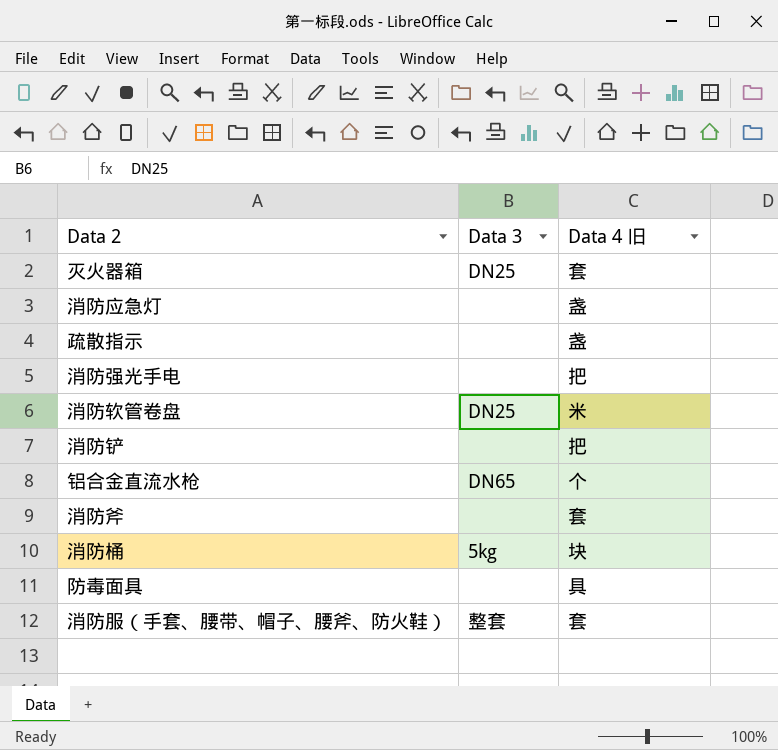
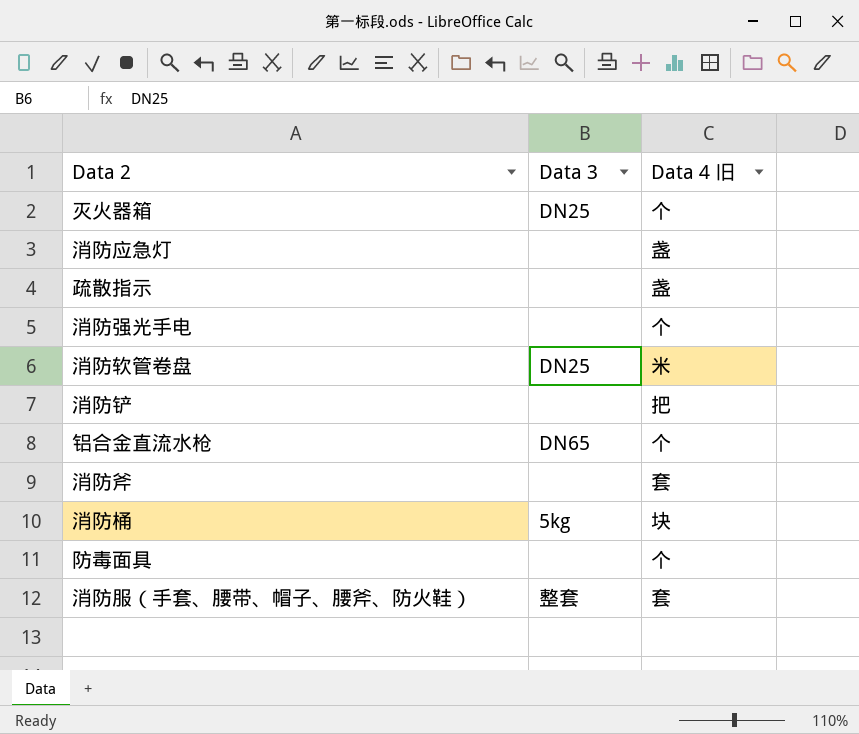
灭火器箱 | Data 4 旧: 套 -> 个
消防强光手电 | Data 4 旧: 把 -> 个
防毒面具 | Data 4 旧: 具 -> 个

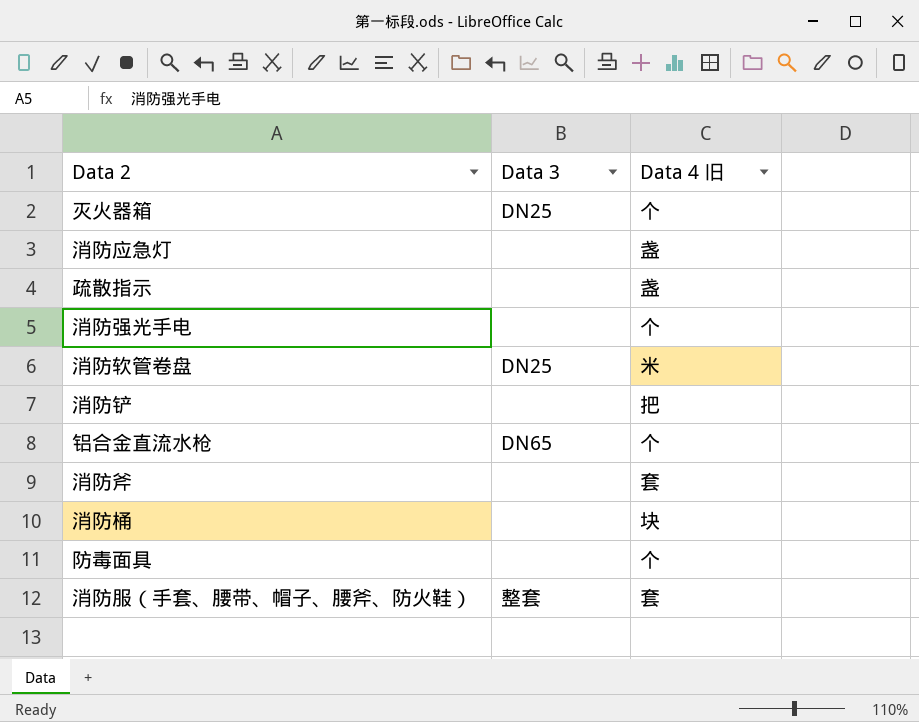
消防桶 | Data 3: 5kg -> none

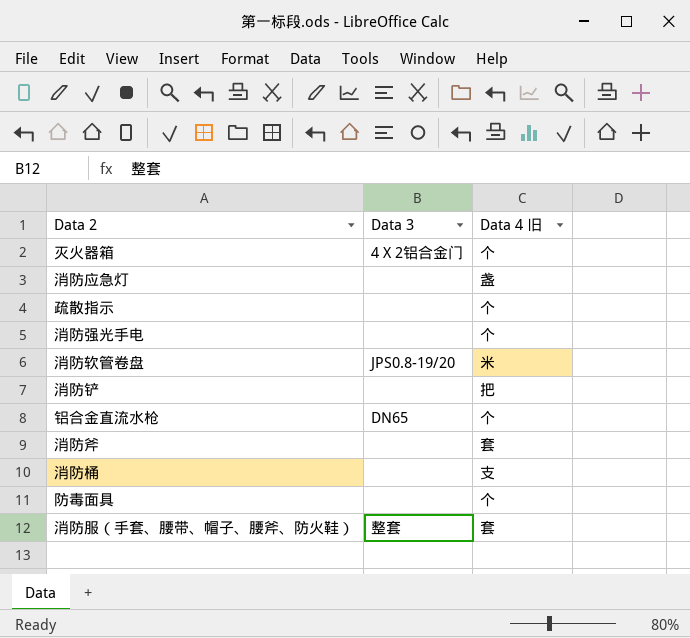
灭火器箱 | Data 3: DN25 -> 4 X 2铝合金门
疏散指示 | Data 4 旧: 盏 -> 个
消防软管卷盘 | Data 3: DN25 -> JPS0.8-19/20
消防桶 | Data 4 旧: 块 -> 支

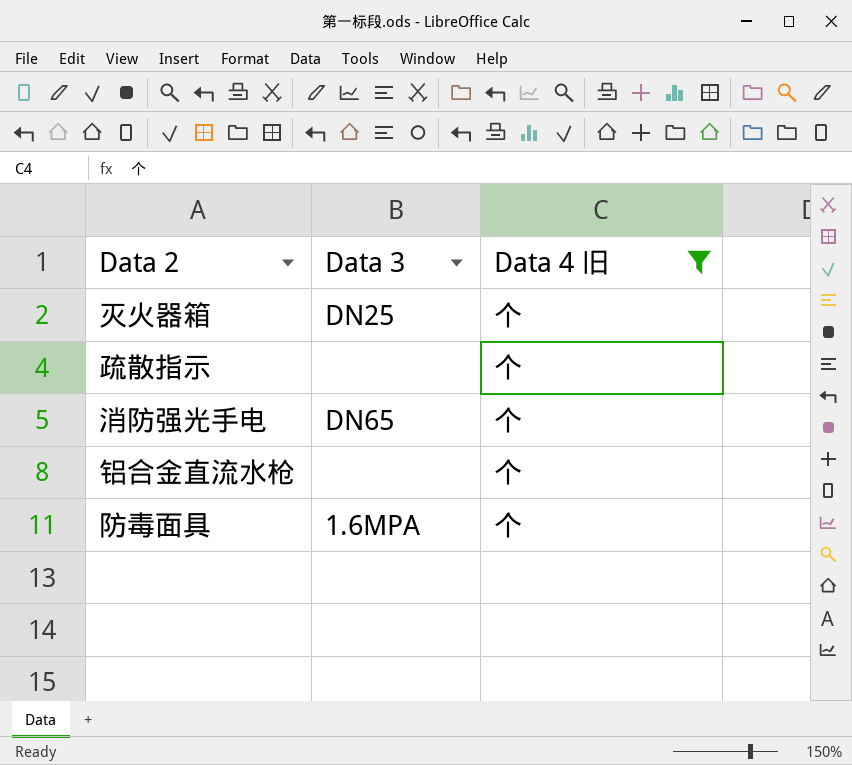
filter: none -> Data 4 旧 = 个
灭火器箱 | Data 3: 4 X 2铝合金门 -> DN25
消防强光手电 | Data 3: none -> DN65
铝合金直流水枪 | Data 3: DN65 -> none
防毒面具 | Data 3: none -> 1.6MPA

